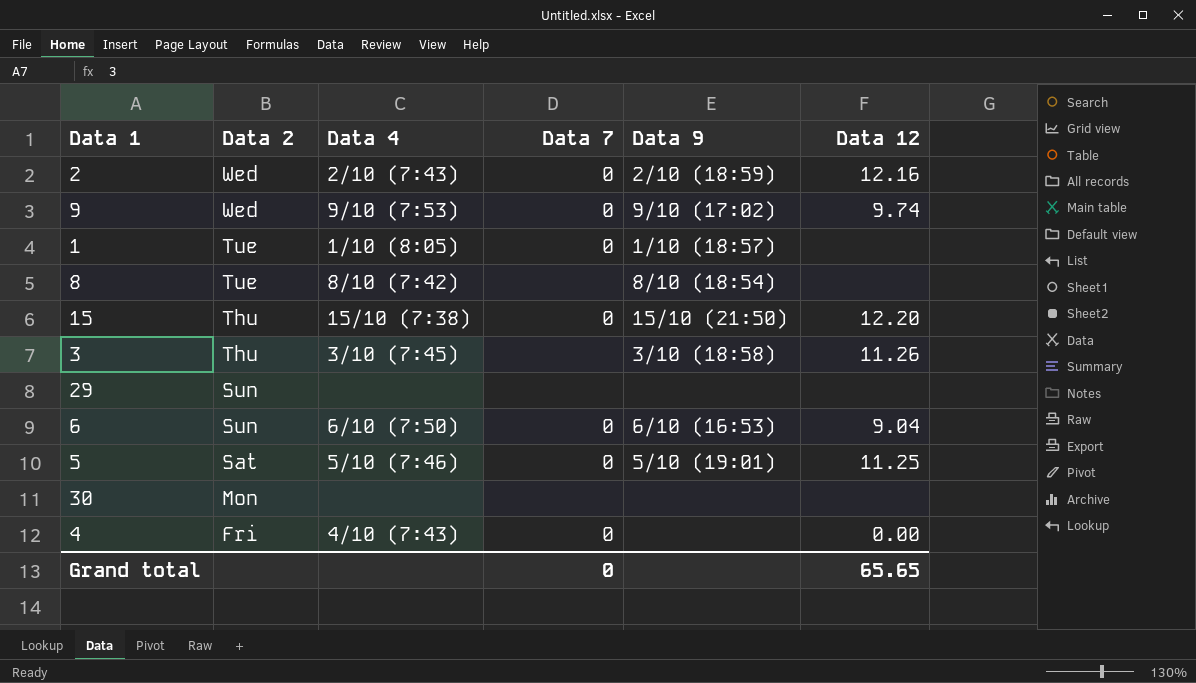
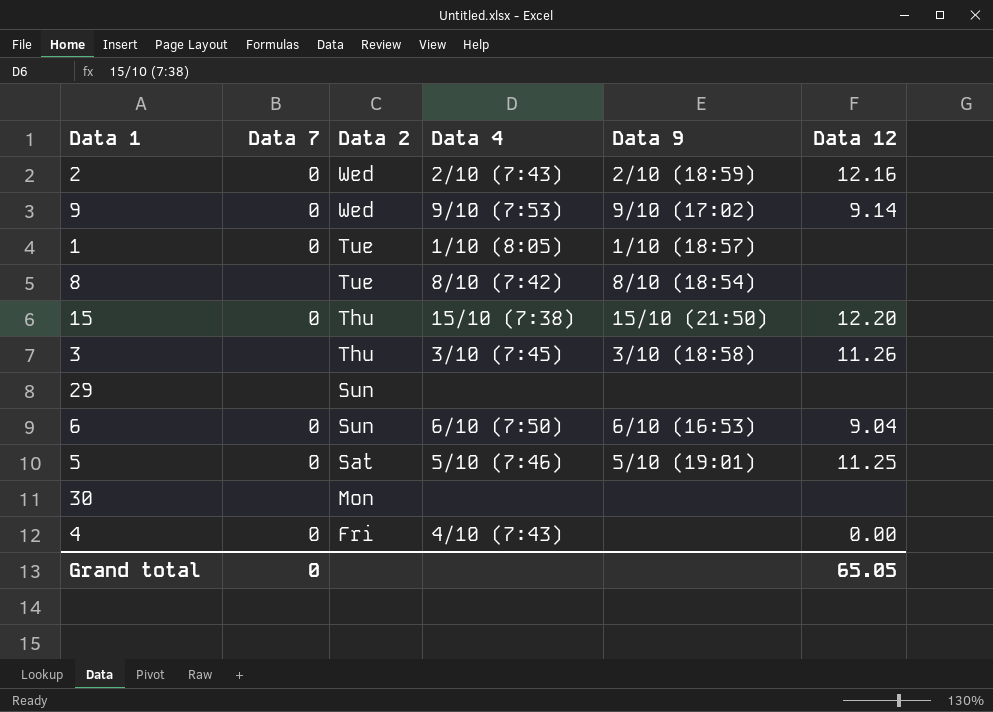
column Data 7 | position: 4 -> 2
9 | Data 12: 9.74 -> 9.14
Grand total | Data 12: 65.65 -> 65.05

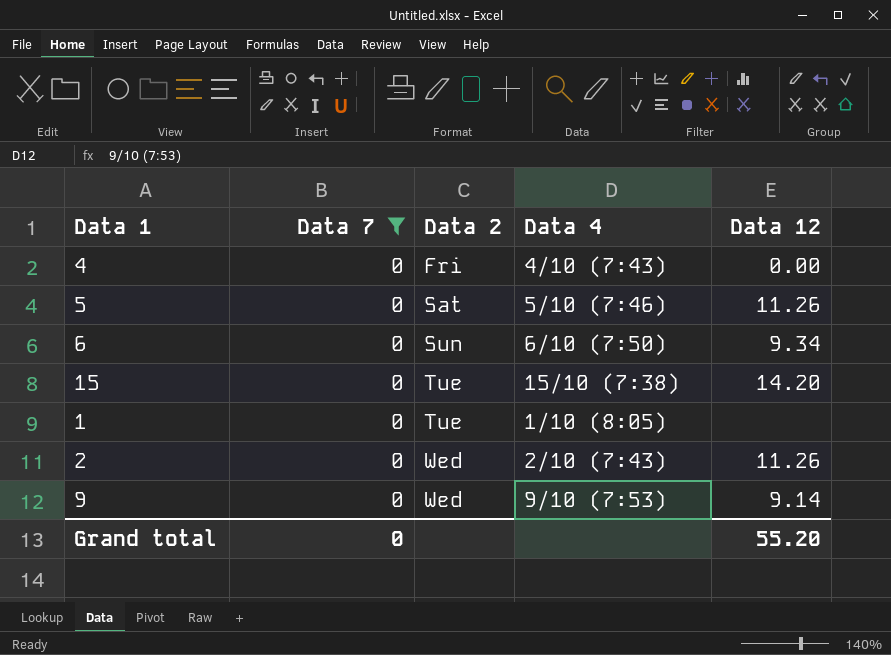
filter: none -> Data 7 = 0
row order: Data 2 descending -> Data 2 ascending
column Data 9 | position: 5 -> none
5 | Data 12: 11.25 -> 11.26
6 | Data 12: 9.04 -> 9.34
15 | Data 2: Thu -> Tue
15 | Data 12: 12.20 -> 14.20
2 | Data 12: 12.16 -> 11.26
Grand total | Data 12: 65.05 -> 55.20

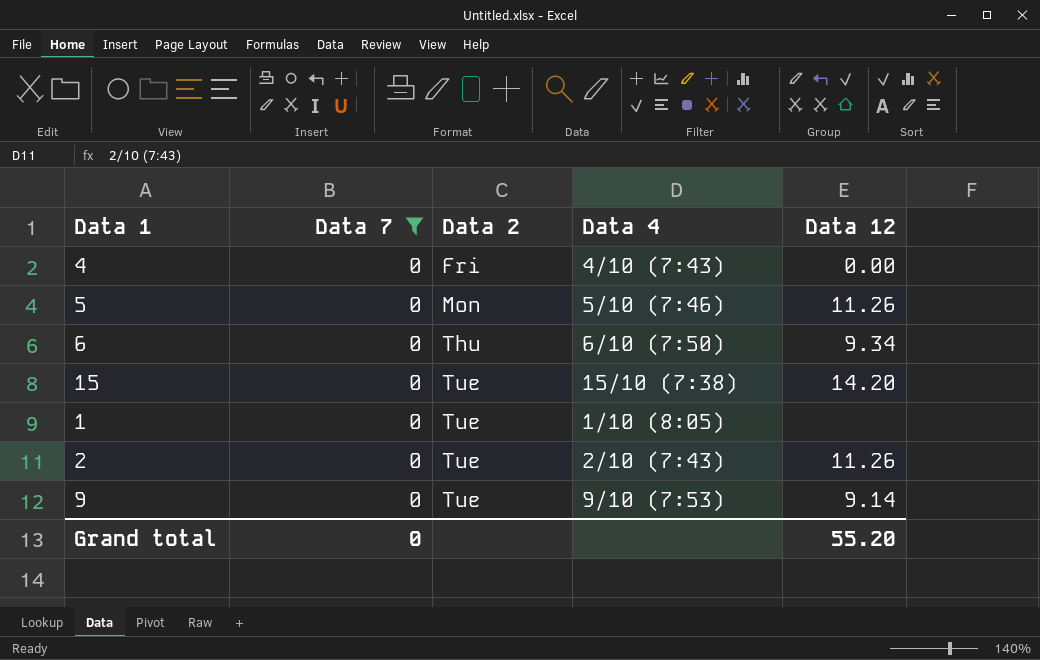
5 | Data 2: Sat -> Mon
6 | Data 2: Sun -> Thu
2 | Data 2: Wed -> Tue
9 | Data 2: Wed -> Tue

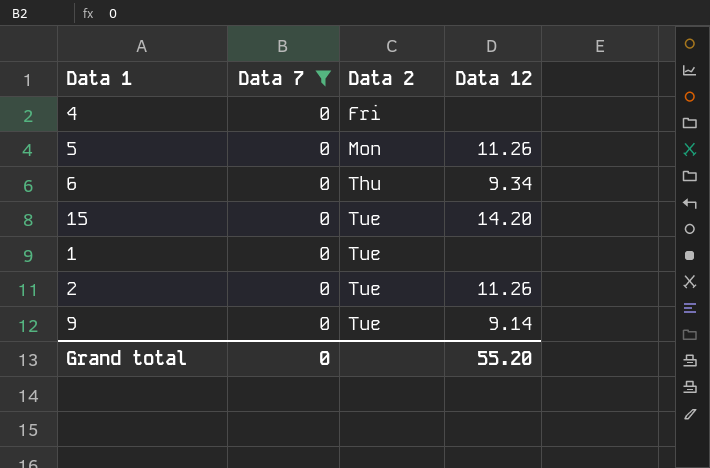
column Data 4 | position: 4 -> none
4 | Data 12: 0.00 -> none

